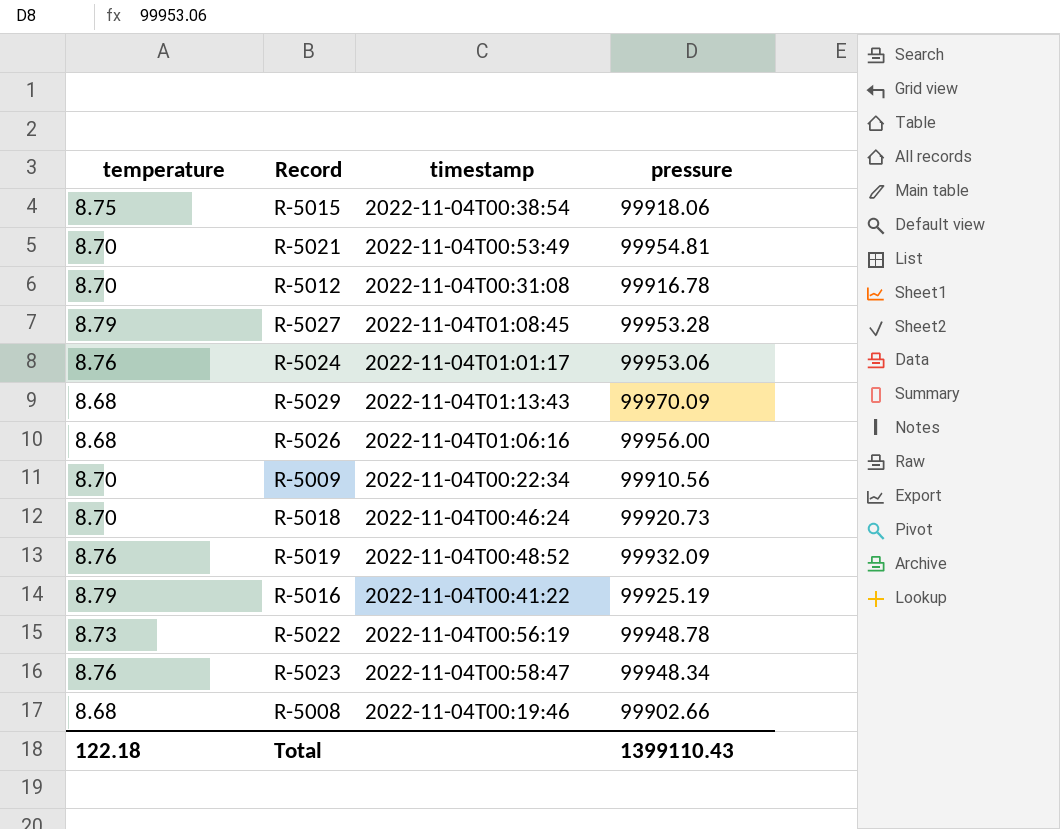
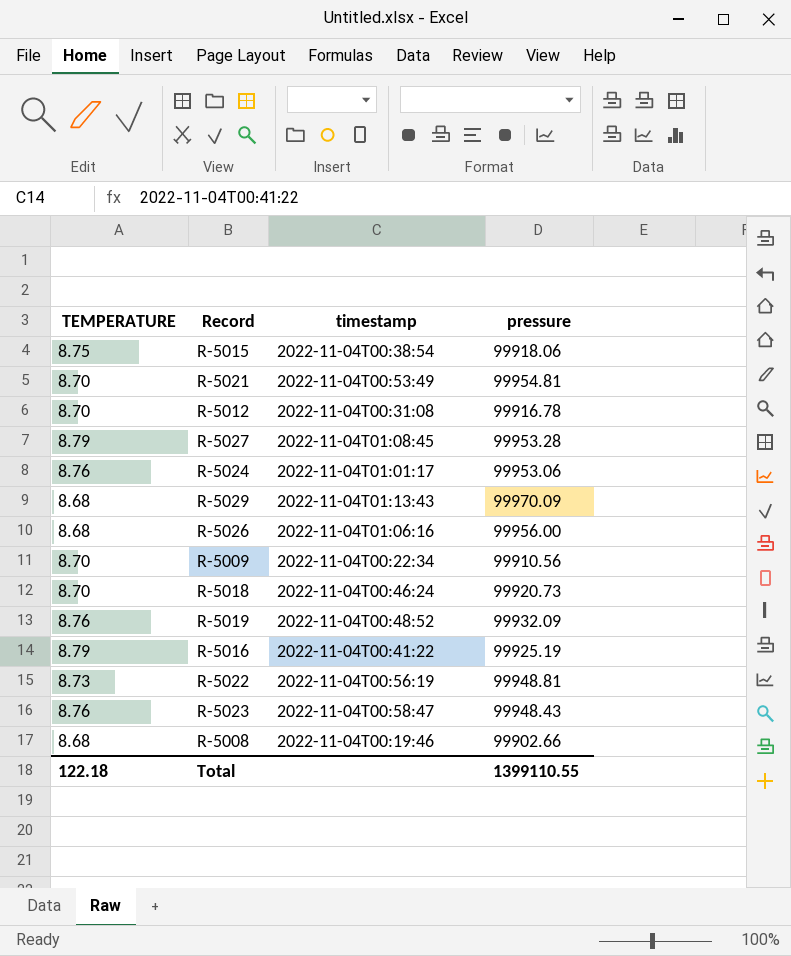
column name: temperature -> TEMPERATURE
R-5022 | pressure: 99948.78 -> 99948.81
R-5023 | pressure: 99948.34 -> 99948.43
Total | pressure: 1399110.43 -> 1399110.55

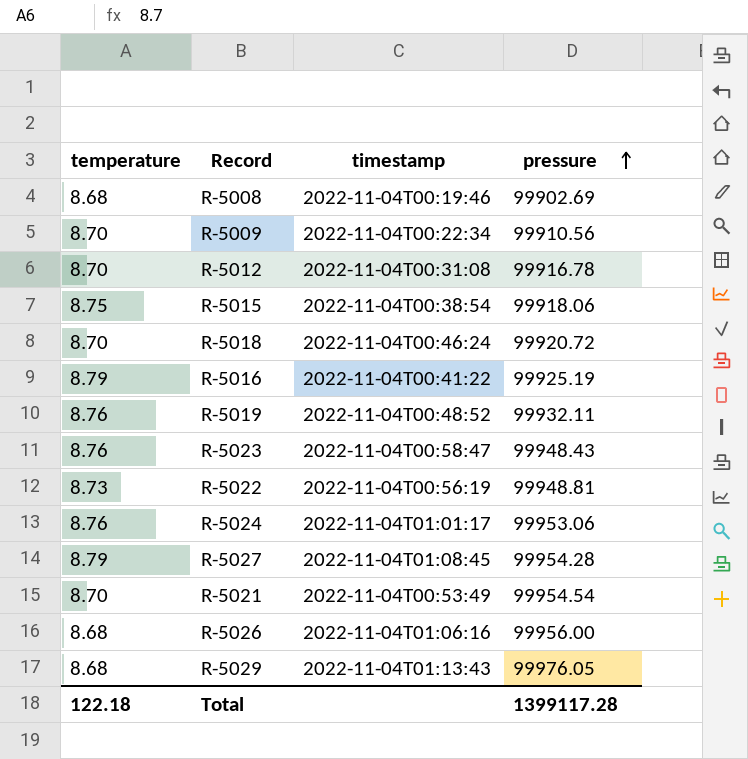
row order: none -> pressure ascending
column name: TEMPERATURE -> temperature
R-5008 | pressure: 99902.66 -> 99902.69
R-5018 | pressure: 99920.73 -> 99920.72
R-5019 | pressure: 99932.09 -> 99932.11
R-5027 | pressure: 99953.28 -> 99954.28
R-5021 | pressure: 99954.81 -> 99954.54
R-5029 | pressure: 99970.09 -> 99976.05
Total | pressure: 1399110.55 -> 1399117.28

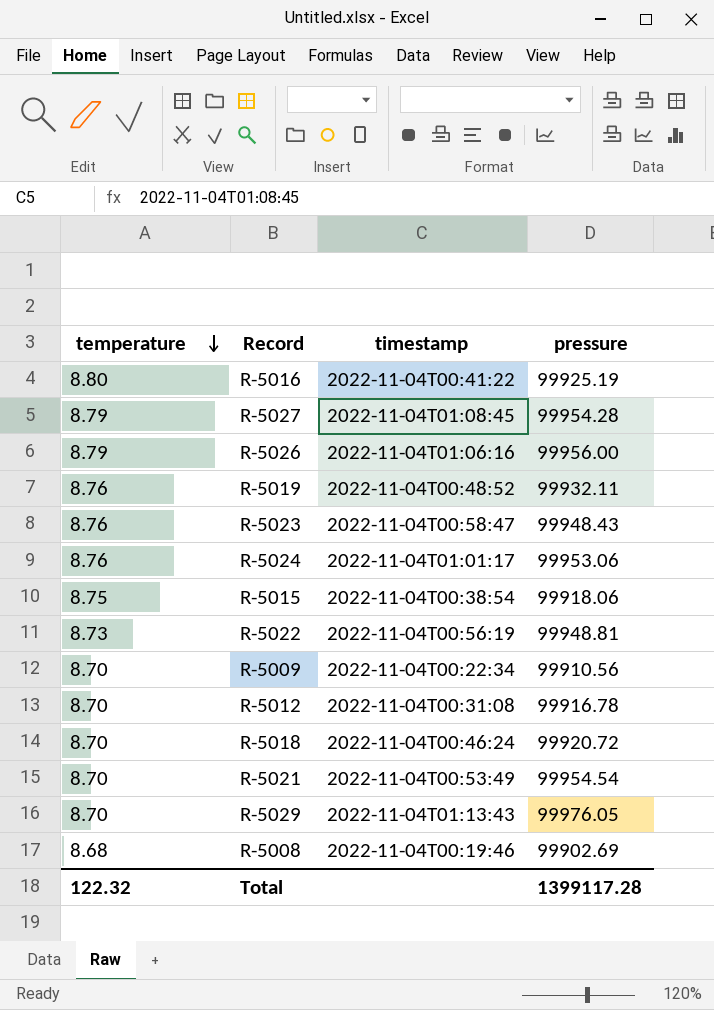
row order: pressure ascending -> temperature descending
R-5016 | temperature: 8.79 -> 8.80
R-5026 | temperature: 8.68 -> 8.79
R-5029 | temperature: 8.68 -> 8.70
Total | temperature: 122.18 -> 122.32

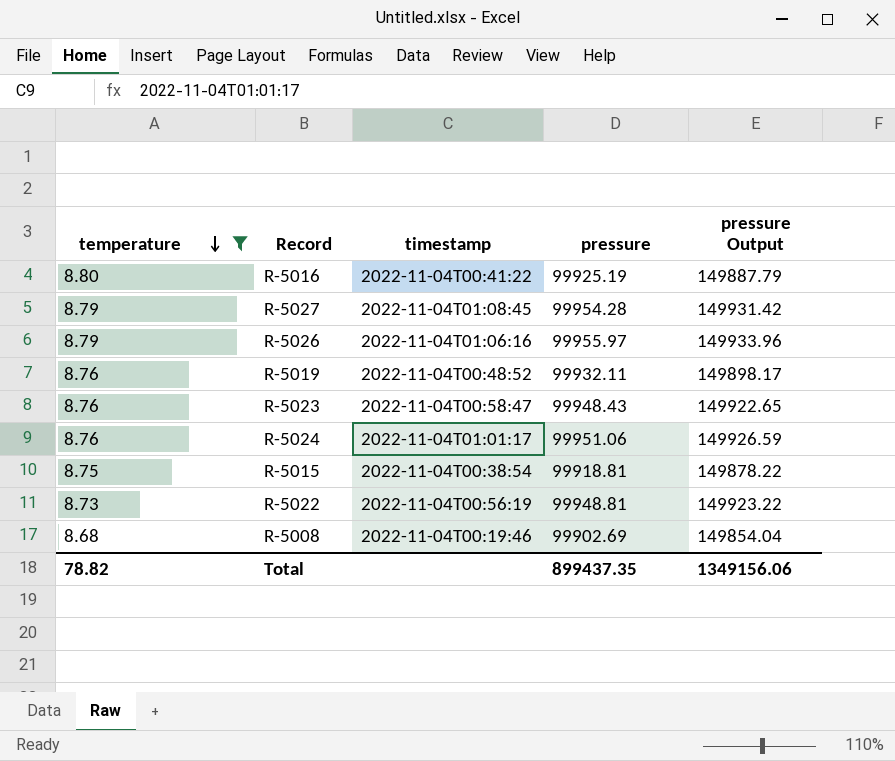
filter: none -> temperature != 8.70
column pressure Output | formula: none -> [pressure] * 1.5
R-5026 | pressure: 99956.00 -> 99955.97
R-5024 | pressure: 99953.06 -> 99951.06
R-5015 | pressure: 99918.06 -> 99918.81
Total | temperature: 122.32 -> 78.82
Total | pressure: 1399117.28 -> 899437.35

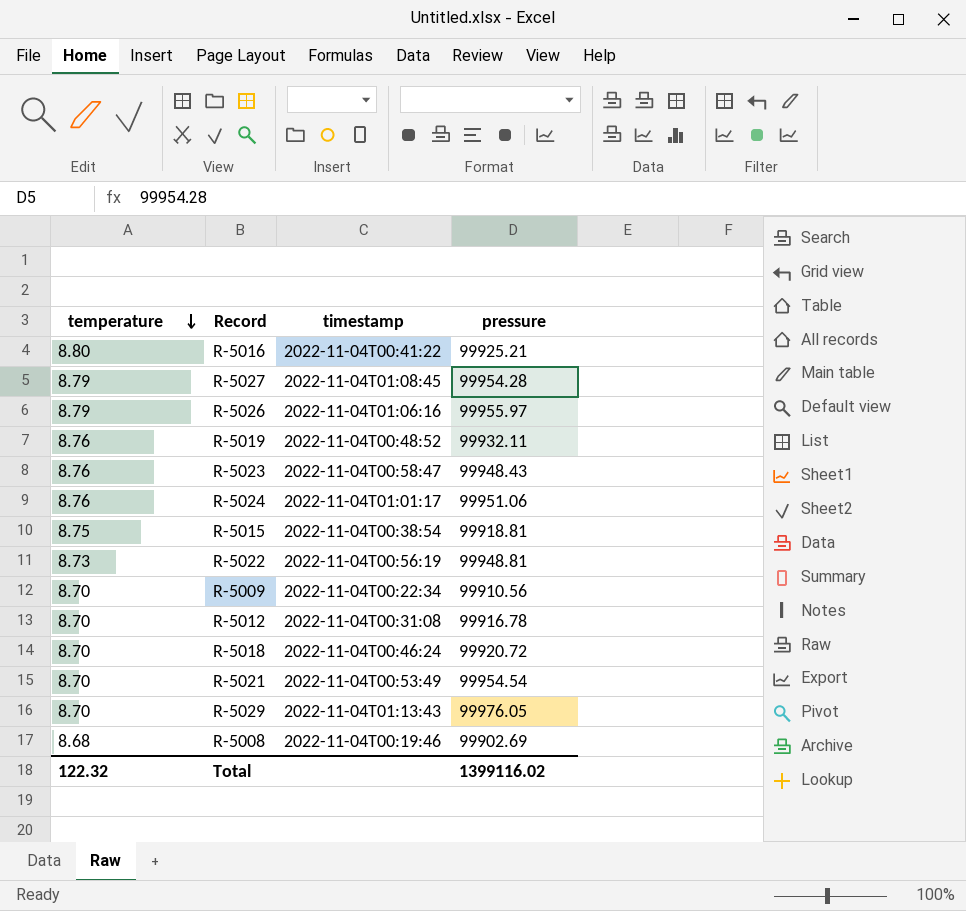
filter: temperature != 8.70 -> none
column pressure Output | formula: [pressure] * 1.5 -> none
R-5016 | pressure: 99925.19 -> 99925.21
Total | temperature: 78.82 -> 122.32
Total | pressure: 899437.35 -> 1399116.02

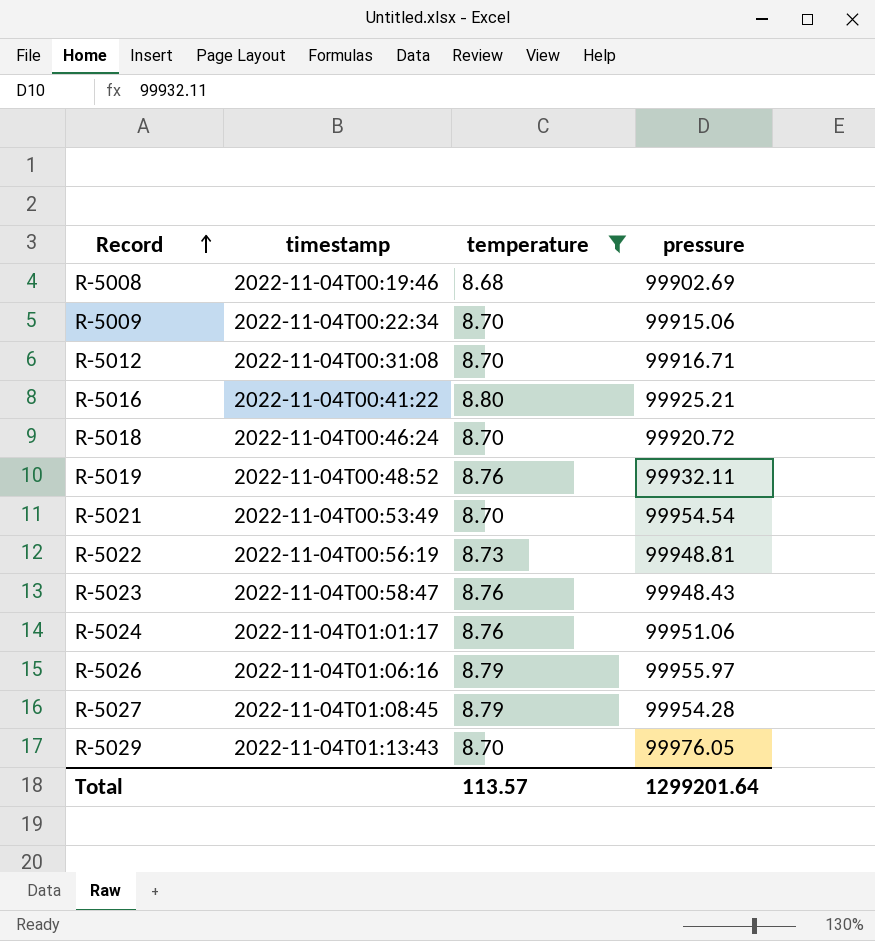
filter: none -> temperature != 8.75
row order: temperature descending -> Record ascending
column temperature | position: 1 -> 3
R-5009 | pressure: 99910.56 -> 99915.06
R-5012 | pressure: 99916.78 -> 99916.71
Total | temperature: 122.32 -> 113.57
Total | pressure: 1399116.02 -> 1299201.64

